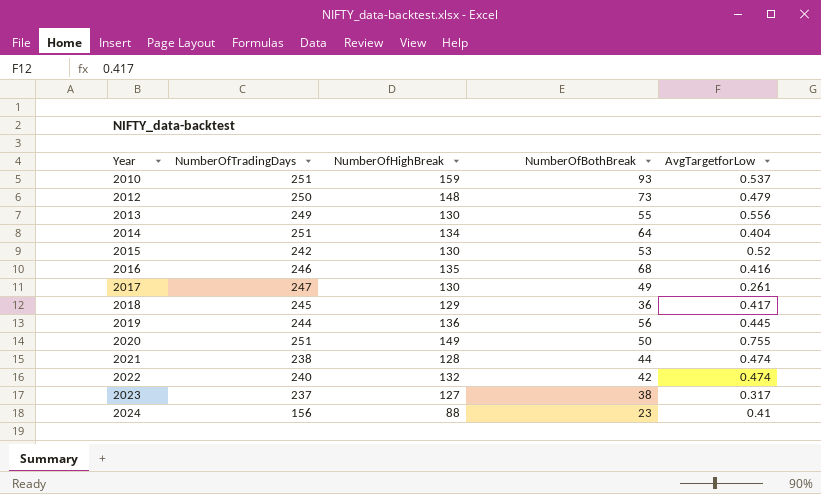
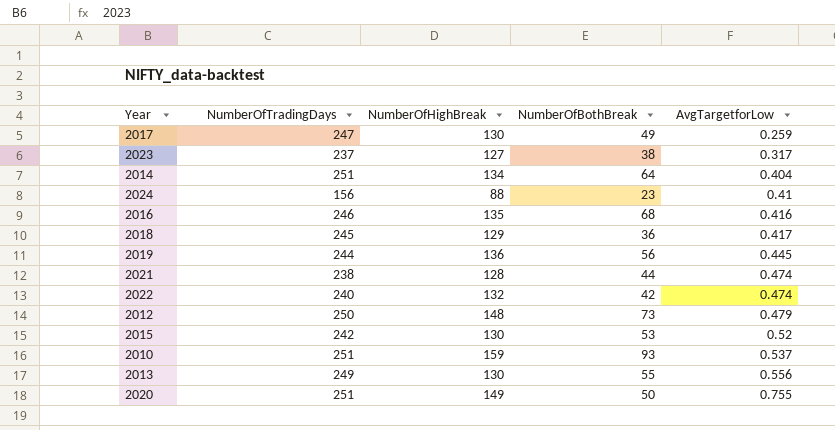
row order: Year ascending -> AvgTargetforLow ascending
2017 | AvgTargetforLow: 0.261 -> 0.259

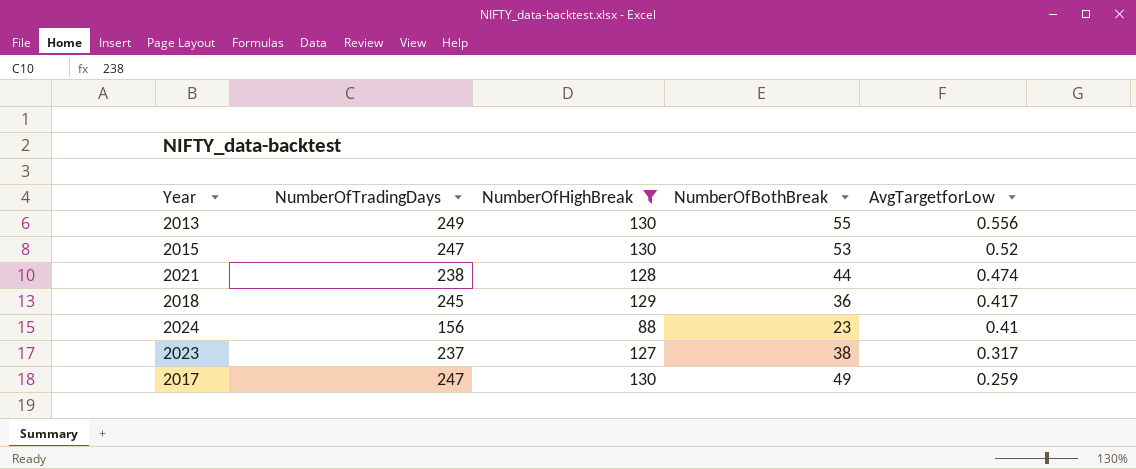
filter: none -> NumberOfHighBreak <= 130
row order: AvgTargetforLow ascending -> AvgTargetforLow descending
2015 | NumberOfTradingDays: 242 -> 247

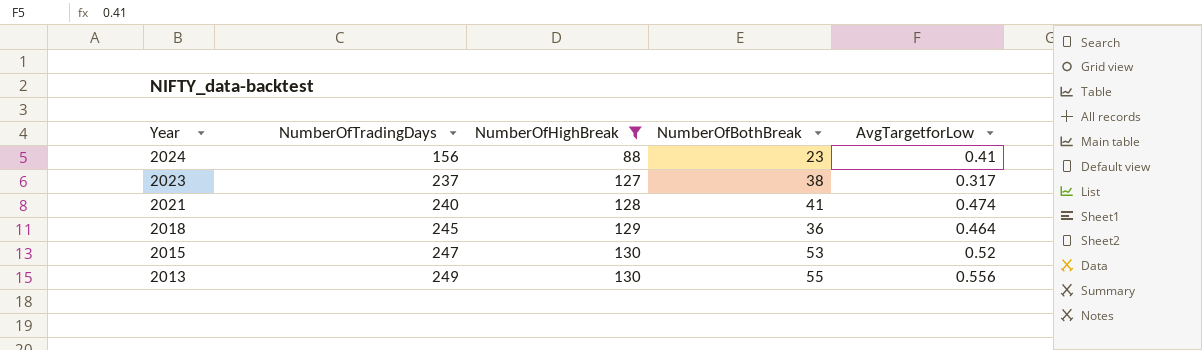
row order: AvgTargetforLow descending -> Year descending
row 2017: 247 | 130 | 49 | 0.259 -> none
2021 | NumberOfTradingDays: 238 -> 240
2021 | NumberOfBothBreak: 44 -> 41
2018 | AvgTargetforLow: 0.417 -> 0.464

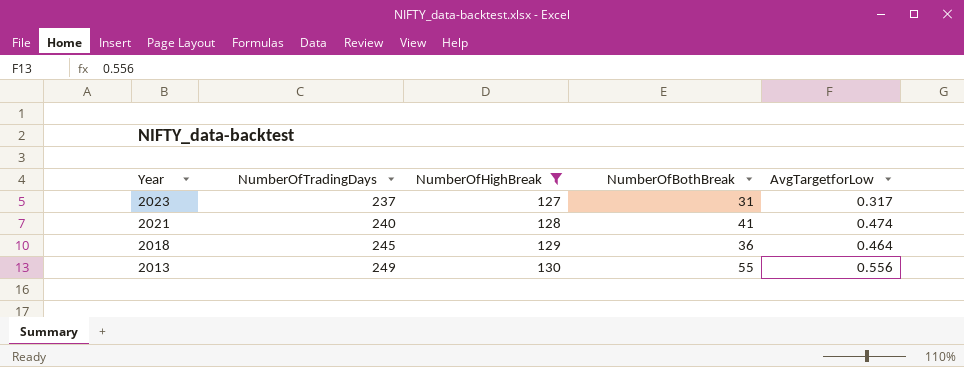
row 2024: 156 | 88 | 23 | 0.41 -> none
row 2015: 247 | 130 | 53 | 0.52 -> none
2023 | NumberOfBothBreak: 38 -> 31

